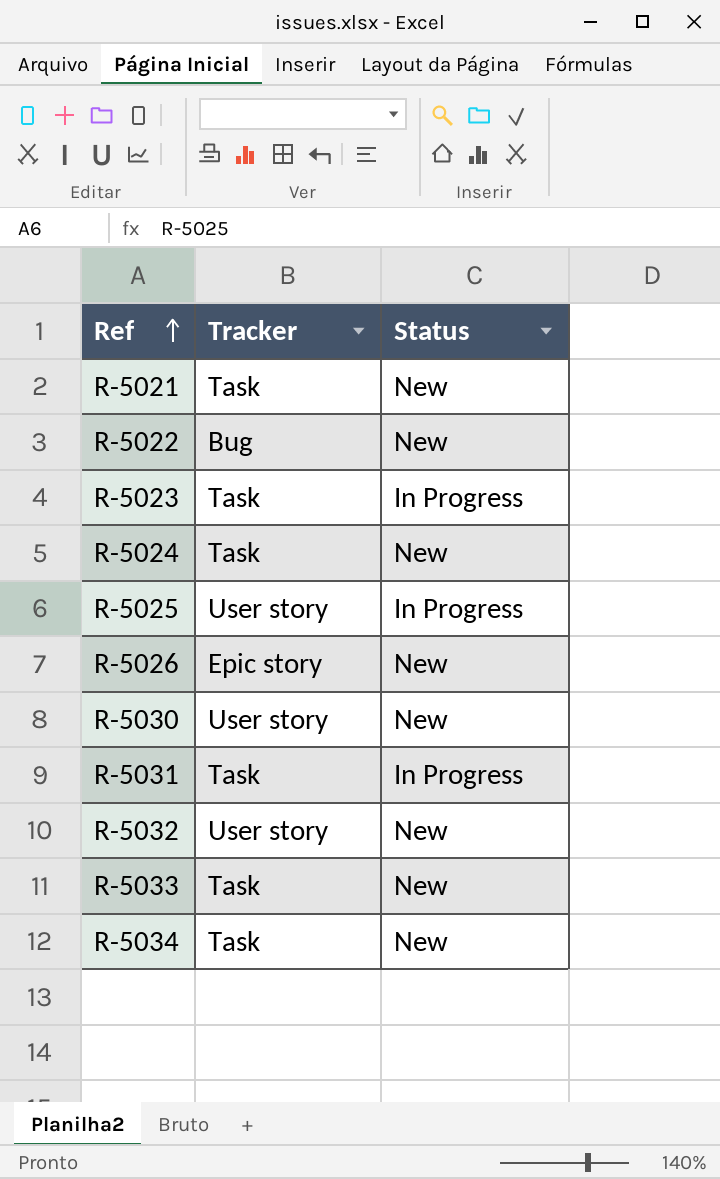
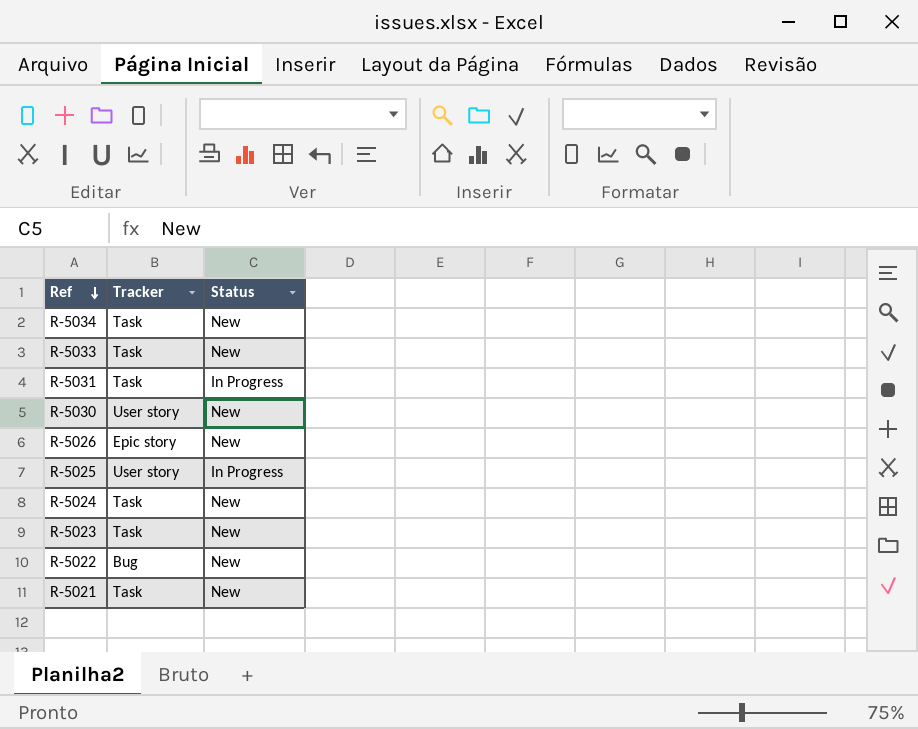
row order: Ref ascending -> Ref descending
row R-5032: User story | New -> none
R-5023 | Status: In Progress -> New

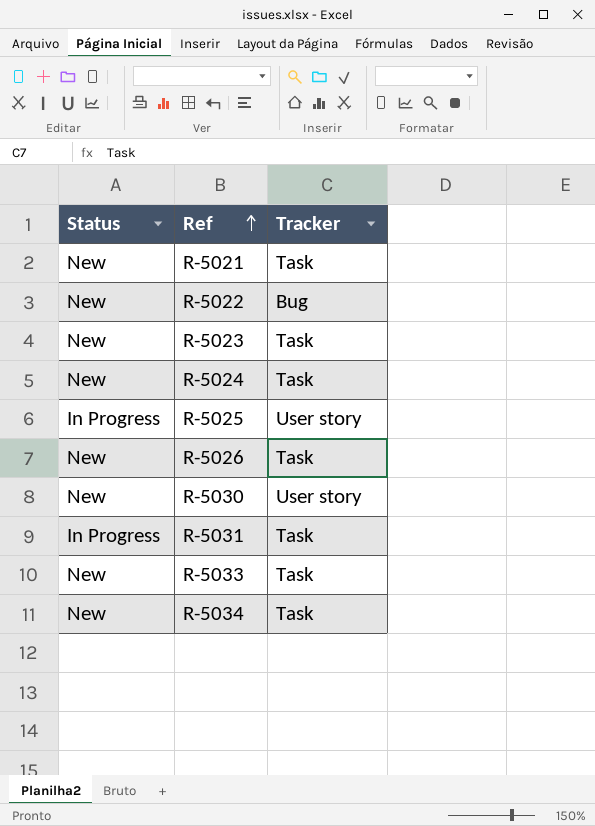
row order: Ref descending -> Ref ascending
column Status | position: 3 -> 1
R-5026 | Tracker: Epic story -> Task

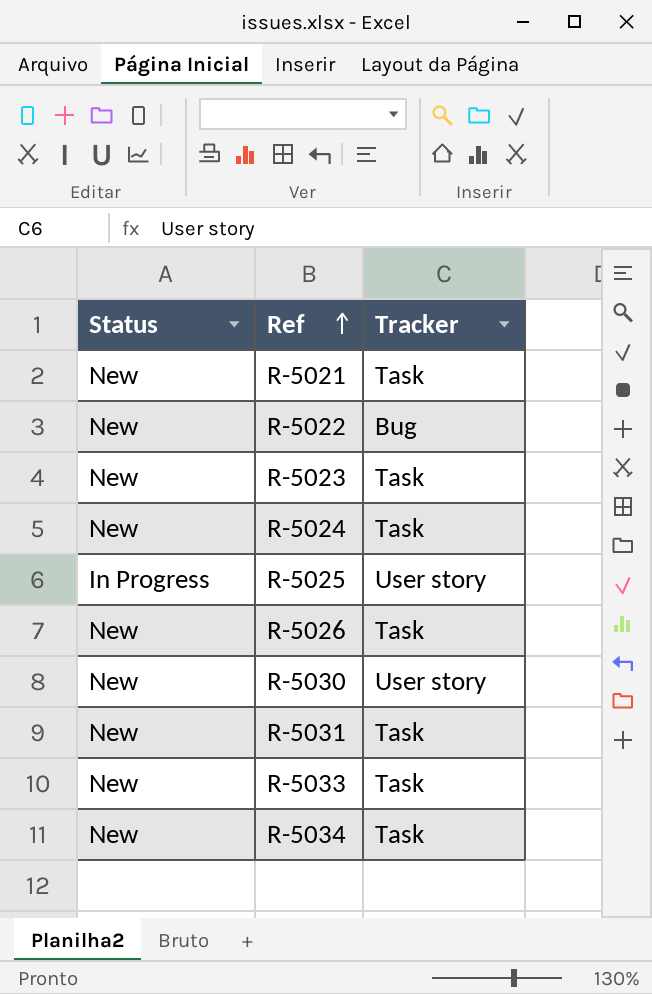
R-5031 | Status: In Progress -> New

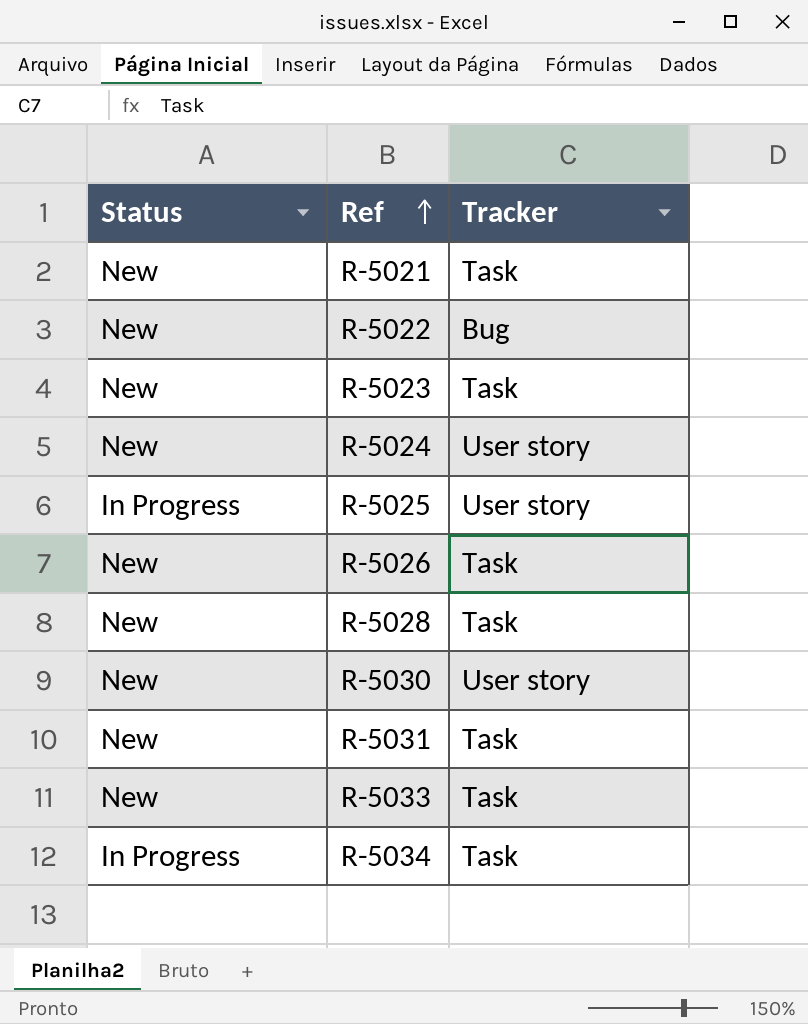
R-5024 | Tracker: Task -> User story
row R-5028: none -> New | Task
R-5034 | Status: New -> In Progress

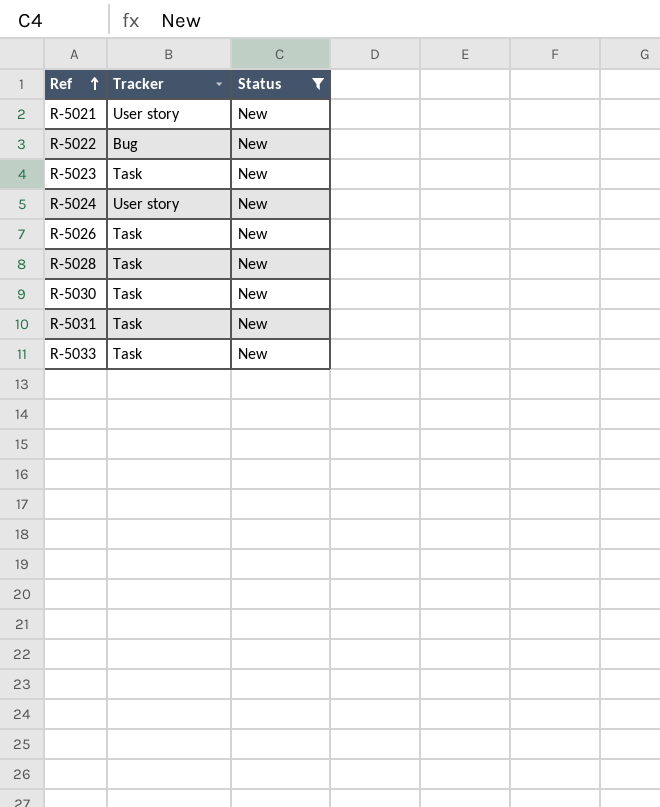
filter: none -> Status = New
column Status | position: 1 -> 3
R-5021 | Tracker: Task -> User story
R-5030 | Tracker: User story -> Task

